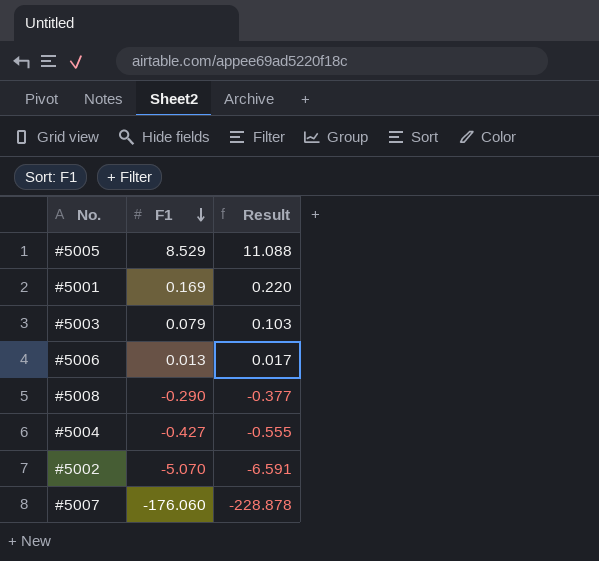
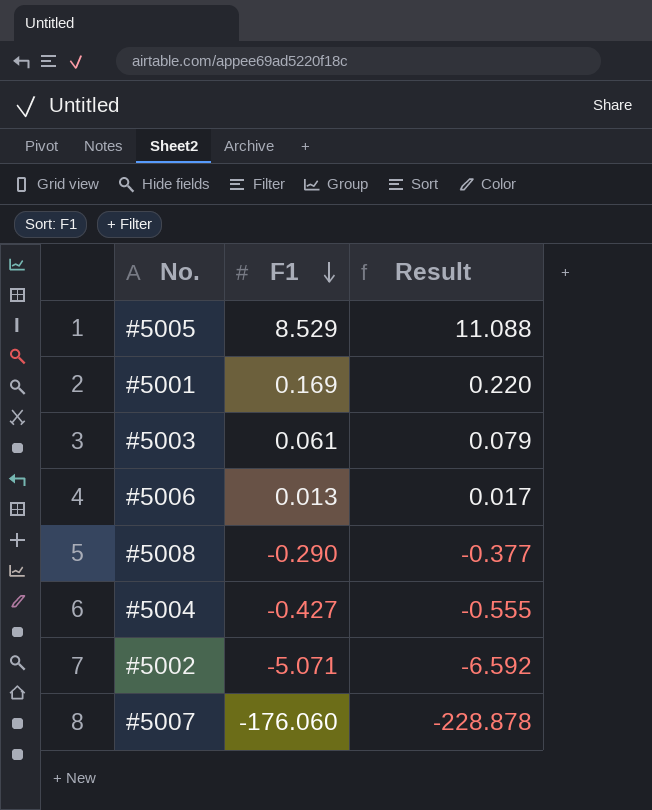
#5003 | F1: 0.079 -> 0.061
#5003 | Result: 0.103 -> 0.079
#5002 | F1: -5.070 -> -5.071
#5002 | Result: -6.591 -> -6.592

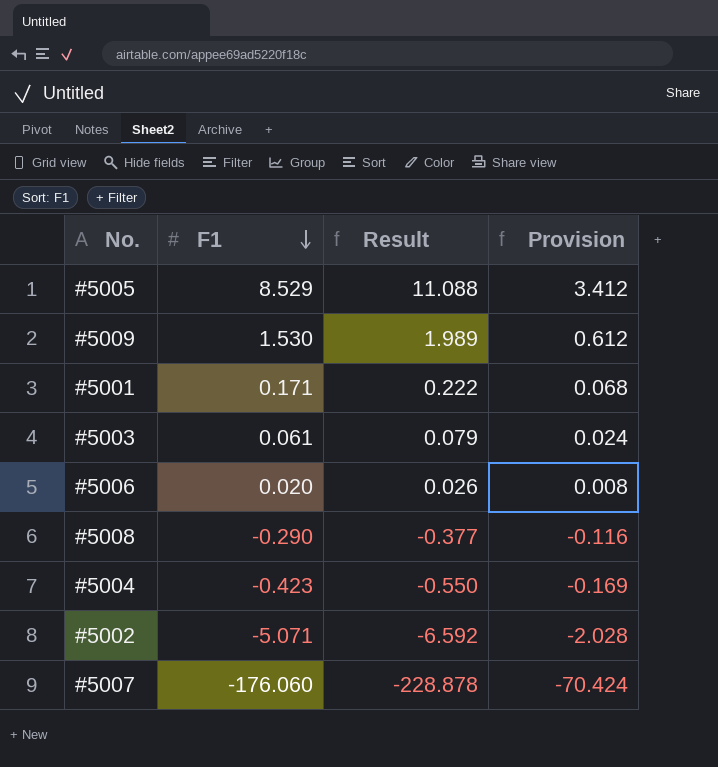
column Provision | formula: none -> [F1] * 0.4
row #5009: none -> 1.530 | 1.989 | 0.612
#5001 | F1: 0.169 -> 0.171
#5001 | Result: 0.220 -> 0.222
#5006 | F1: 0.013 -> 0.020
#5006 | Result: 0.017 -> 0.026
#5004 | F1: -0.427 -> -0.423
#5004 | Result: -0.555 -> -0.550

